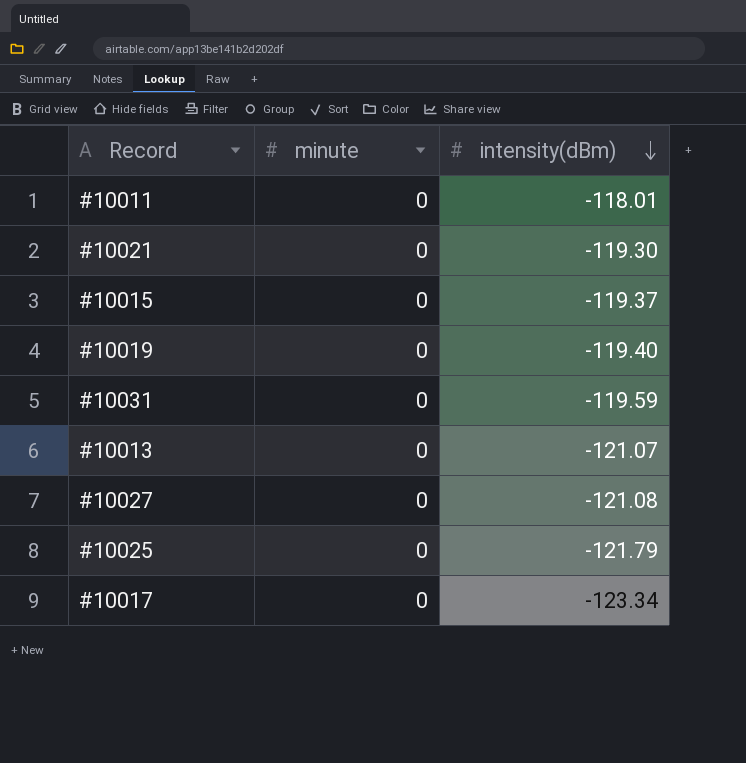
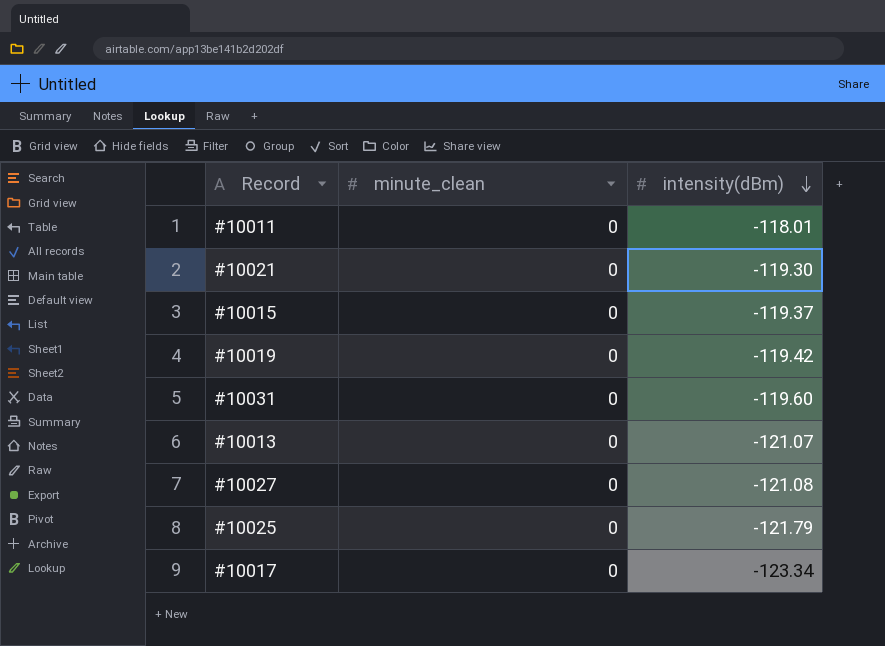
column name: minute -> minute_clean
#10019 | intensity(dBm): -119.40 -> -119.42
#10031 | intensity(dBm): -119.59 -> -119.60

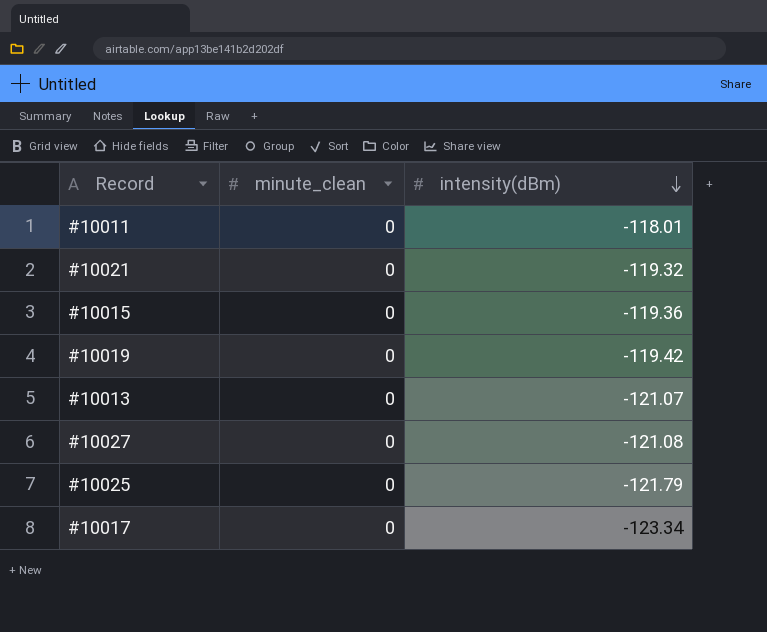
row #10031: 0 | -119.60 -> none
#10021 | intensity(dBm): -119.30 -> -119.32
#10015 | intensity(dBm): -119.37 -> -119.36

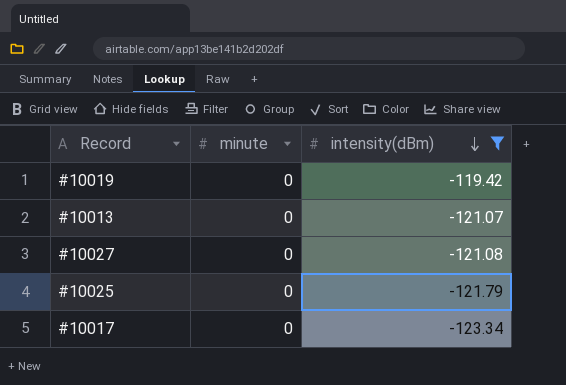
filter: none -> intensity(dBm) <= -119.42
column name: minute_clean -> minute

